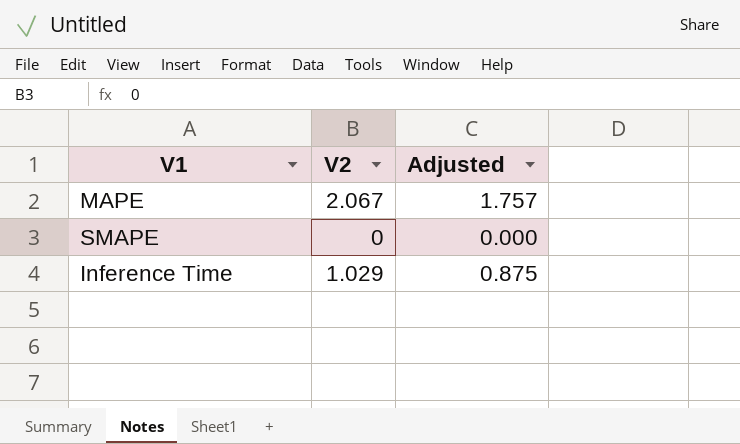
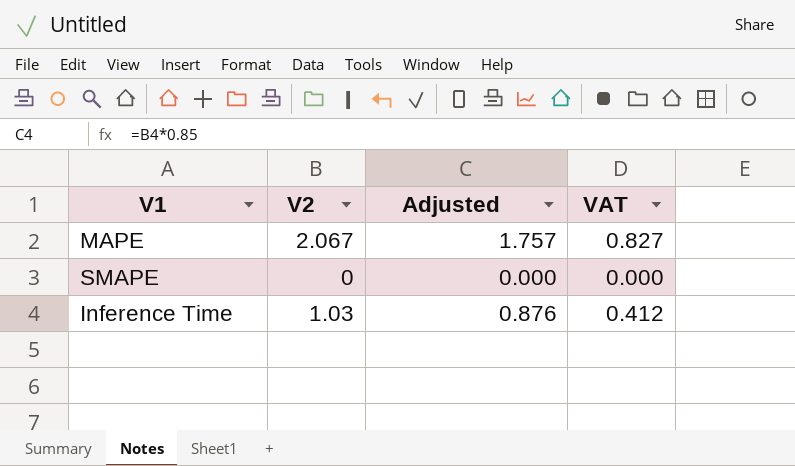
column VAT | formula: none -> [V2] * 0.4
Inference Time | V2: 1.029 -> 1.03
Inference Time | Adjusted: 0.875 -> 0.876

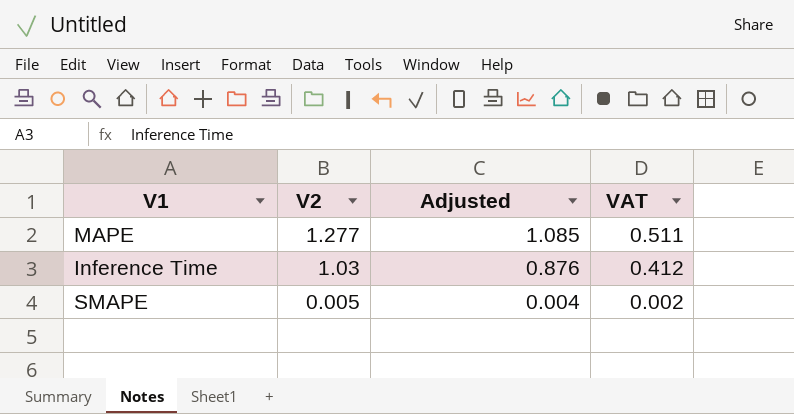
row order: none -> V2 descending
MAPE | V2: 2.067 -> 1.277
MAPE | Adjusted: 1.757 -> 1.085
MAPE | VAT: 0.827 -> 0.511
SMAPE | V2: 0 -> 0.005
SMAPE | Adjusted: 0.000 -> 0.004
SMAPE | VAT: 0.000 -> 0.002

